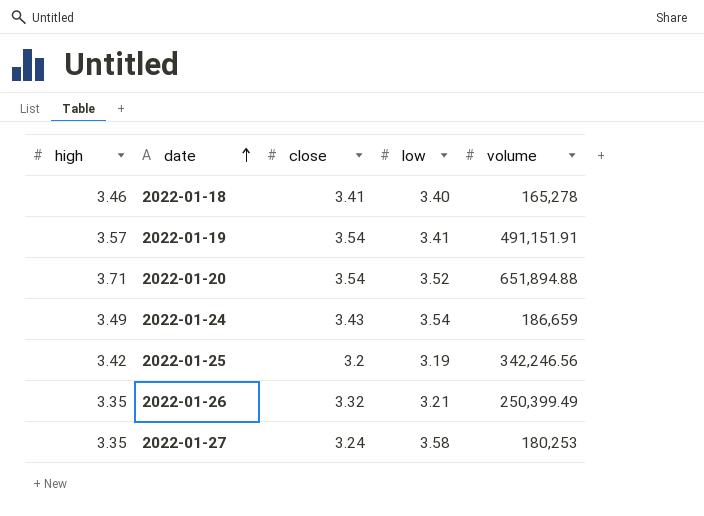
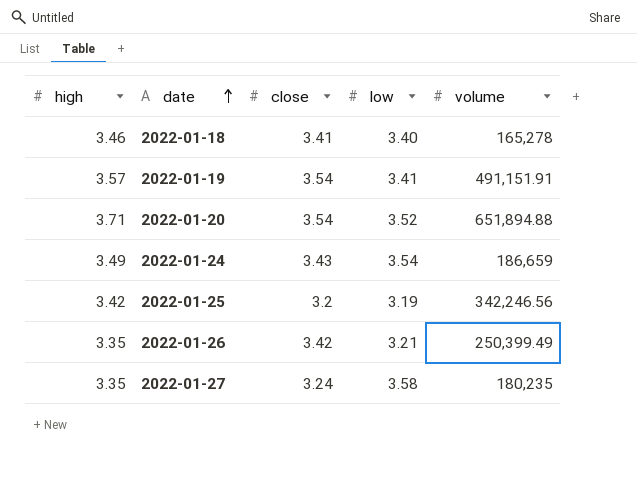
2022-01-26 | close: 3.32 -> 3.42
2022-01-27 | volume: 180,253 -> 180,235

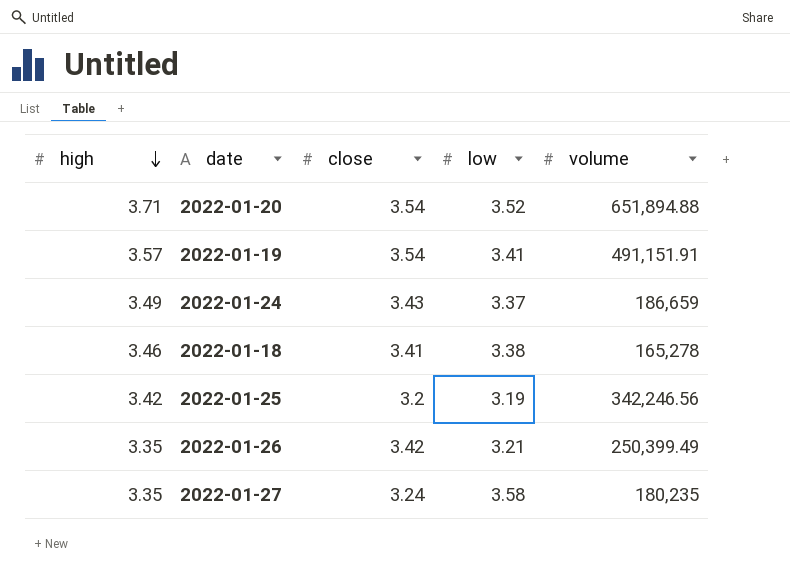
row order: date ascending -> high descending
2022-01-24 | low: 3.54 -> 3.37
2022-01-18 | low: 3.40 -> 3.38

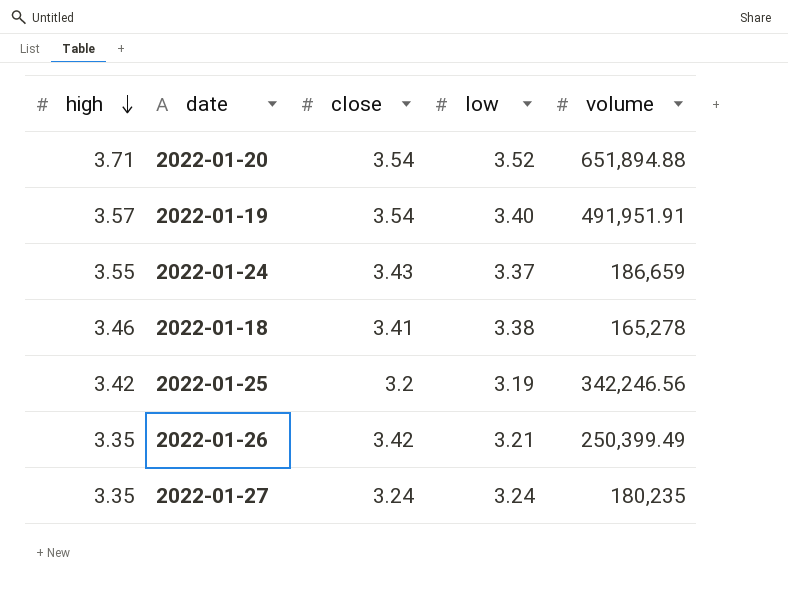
2022-01-19 | low: 3.41 -> 3.40
2022-01-19 | volume: 491,151.91 -> 491,951.91
2022-01-24 | high: 3.49 -> 3.55
2022-01-27 | low: 3.58 -> 3.24

